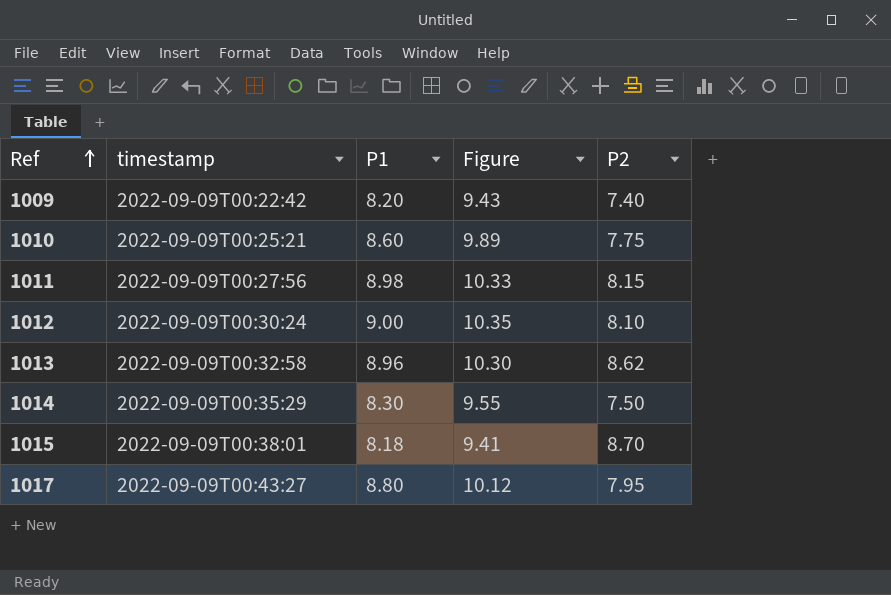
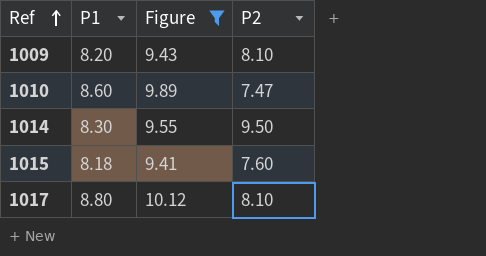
filter: none -> Figure <= 10.12
column timestamp | position: 2 -> none
1009 | P2: 7.40 -> 8.10
1010 | P2: 7.75 -> 7.47
1014 | P2: 7.50 -> 9.50
1015 | P2: 8.70 -> 7.60
1017 | P2: 7.95 -> 8.10

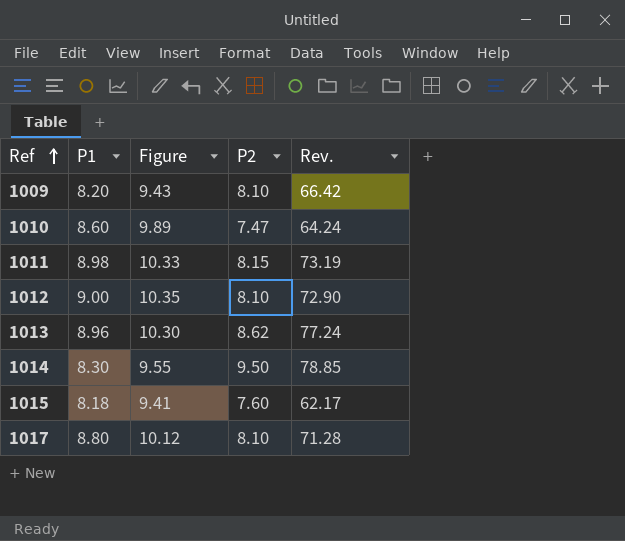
filter: Figure <= 10.12 -> none
column Rev. | formula: none -> [P1] * [P2]

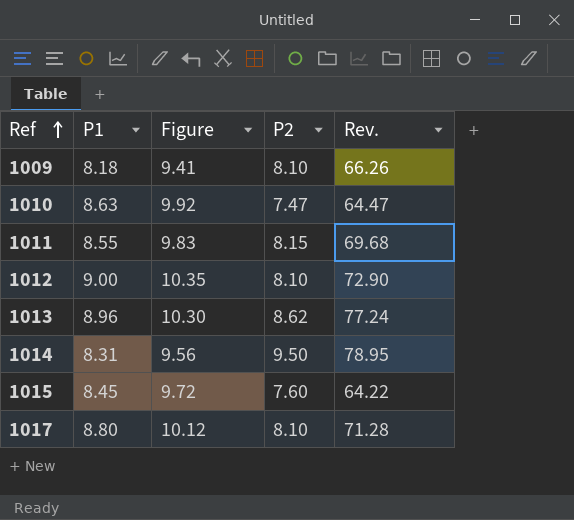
1009 | P1: 8.20 -> 8.18
1009 | Figure: 9.43 -> 9.41
1009 | Rev.: 66.42 -> 66.26
1010 | P1: 8.60 -> 8.63
1010 | Figure: 9.89 -> 9.92
1010 | Rev.: 64.24 -> 64.47
1011 | P1: 8.98 -> 8.55
1011 | Figure: 10.33 -> 9.83
1011 | Rev.: 73.19 -> 69.68
1014 | P1: 8.30 -> 8.31
1014 | Figure: 9.55 -> 9.56
1014 | Rev.: 78.85 -> 78.95
1015 | P1: 8.18 -> 8.45
1015 | Figure: 9.41 -> 9.72
1015 | Rev.: 62.17 -> 64.22

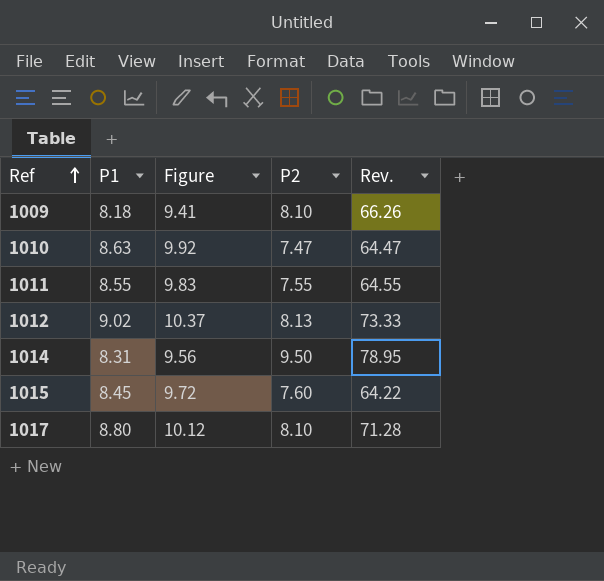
row 1013: 8.96 | 10.30 | 8.62 | 77.24 -> none
1011 | P2: 8.15 -> 7.55
1011 | Rev.: 69.68 -> 64.55
1012 | P1: 9.00 -> 9.02
1012 | Figure: 10.35 -> 10.37
1012 | P2: 8.10 -> 8.13
1012 | Rev.: 72.90 -> 73.33

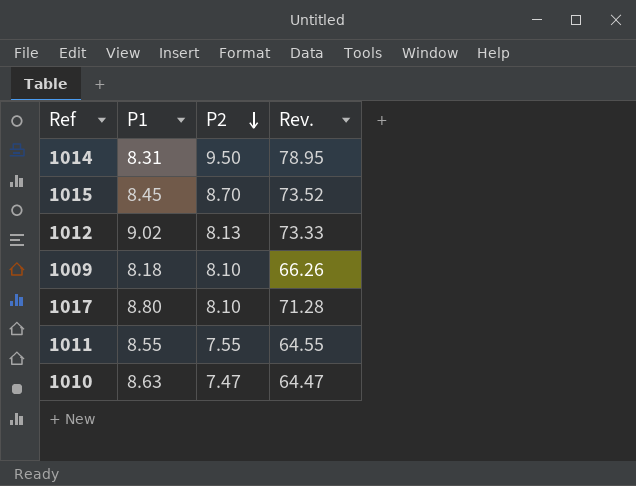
row order: Ref ascending -> P2 descending
column Figure | formula: [P1] * 1.15 -> none
1015 | P2: 7.60 -> 8.70
1015 | Rev.: 64.22 -> 73.52

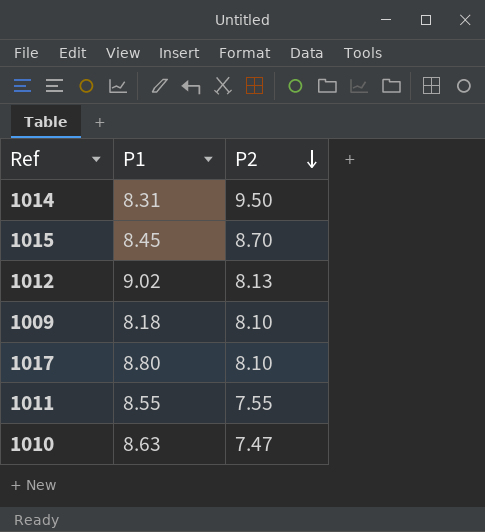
column Rev. | formula: [P1] * [P2] -> none

